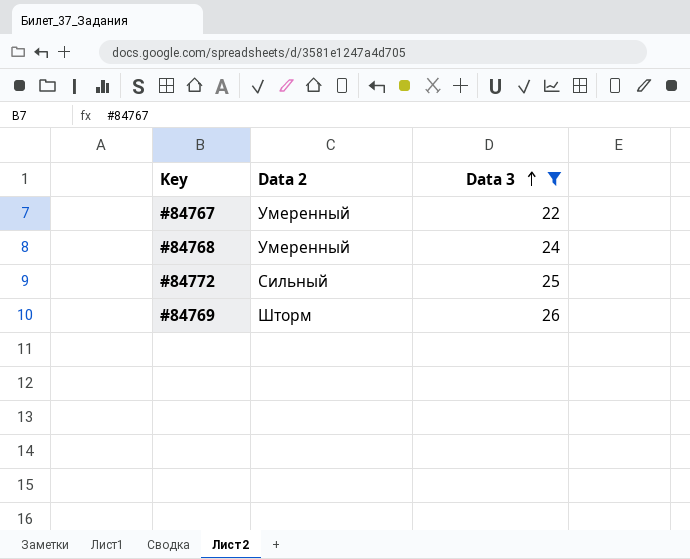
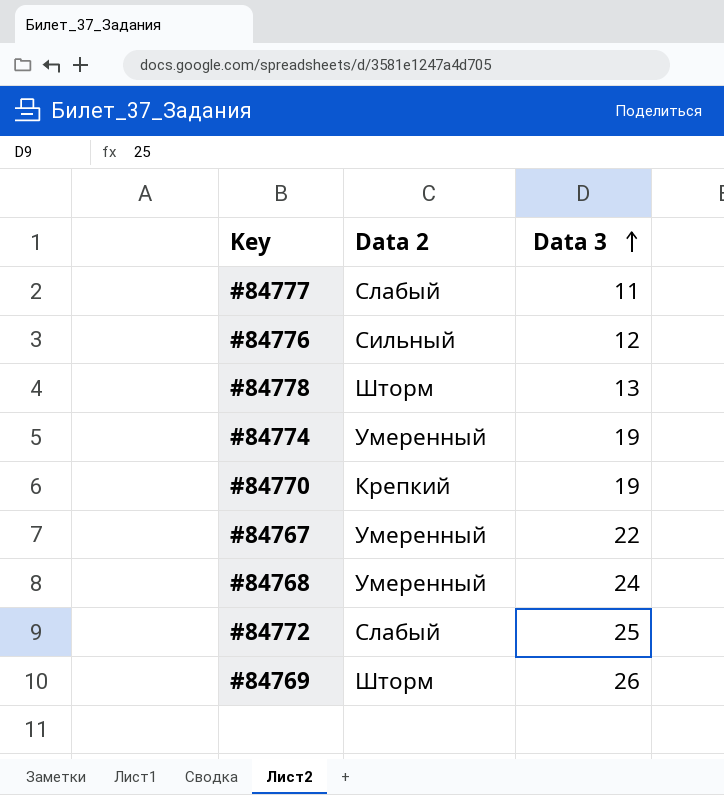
filter: Data 3 >= 22 -> none
#84772 | Data 2: Сильный -> Слабый

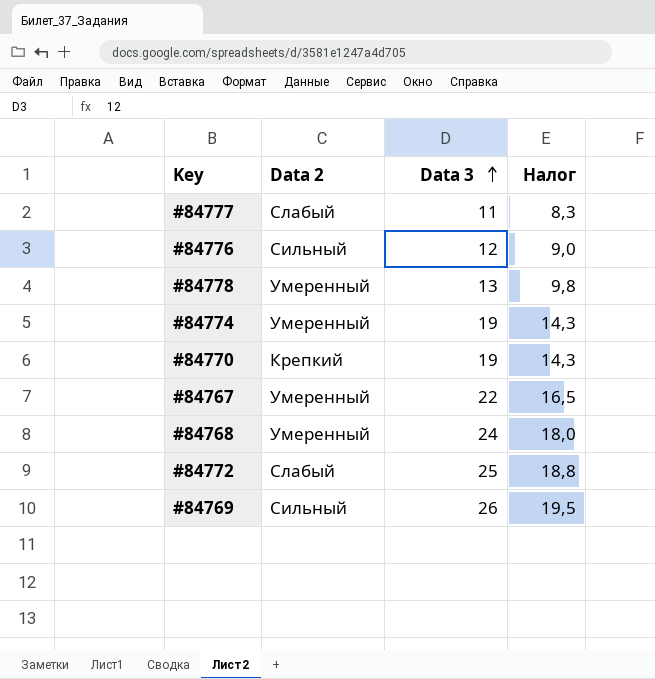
column Налог | formula: none -> [Data 3] * 0,75
#84778 | Data 2: Шторм -> Умеренный
#84769 | Data 2: Шторм -> Сильный

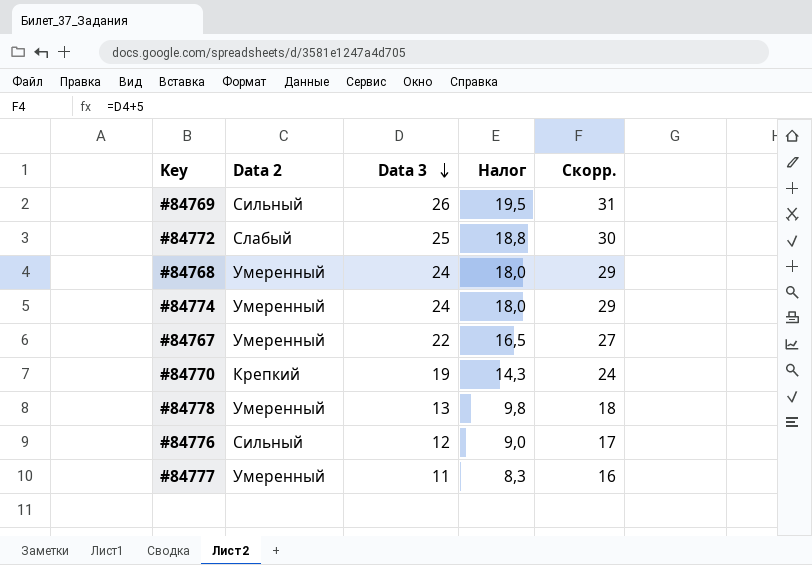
row order: Data 3 ascending -> Data 3 descending
column Скорр. | formula: none -> [Data 3] + 5
#84774 | Data 3: 19 -> 24
#84774 | Налог: 14,3 -> 18,0
#84777 | Data 2: Слабый -> Умеренный

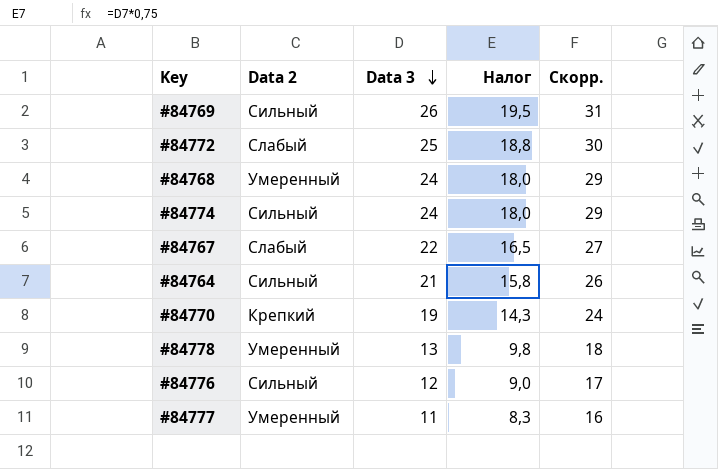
#84774 | Data 2: Умеренный -> Сильный
#84767 | Data 2: Умеренный -> Слабый
row #84764: none -> Сильный | 21 | 15,8 | 26

